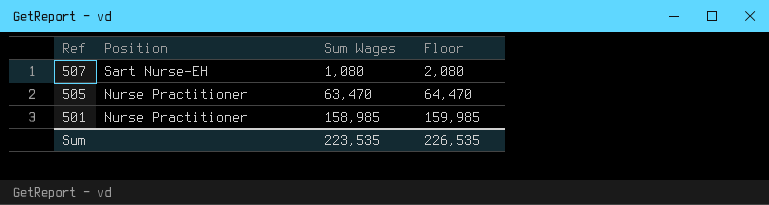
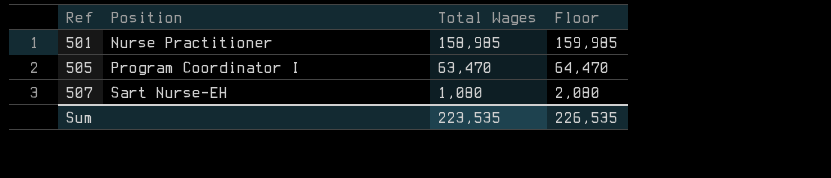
row order: Ref descending -> Ref ascending
column name: Sum Wages -> Total Wages
505 | Position: Nurse Practitioner -> Program Coordinator I

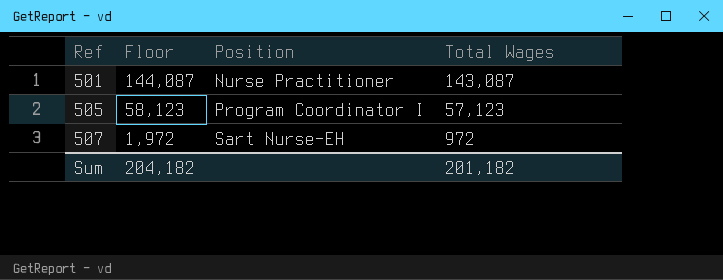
column Floor | position: 4 -> 2
501 | Floor: 159,985 -> 144,087
501 | Total Wages: 158,985 -> 143,087
505 | Floor: 64,470 -> 58,123
505 | Total Wages: 63,470 -> 57,123
507 | Floor: 2,080 -> 1,972
507 | Total Wages: 1,080 -> 972
Sum | Floor: 226,535 -> 204,182
Sum | Total Wages: 223,535 -> 201,182

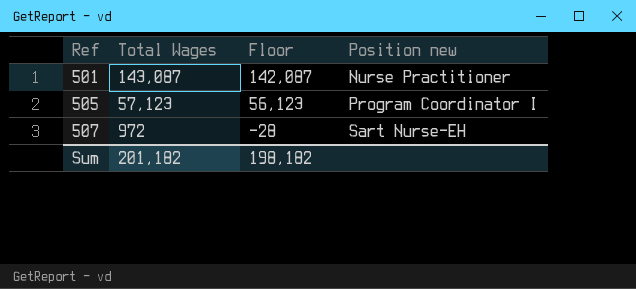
column Total Wages | position: 4 -> 2
column Floor | formula: [Total Wages] + 1000 -> [Total Wages] - 1000
column name: Position -> Position new
Sum | Floor: 204,182 -> 198,182

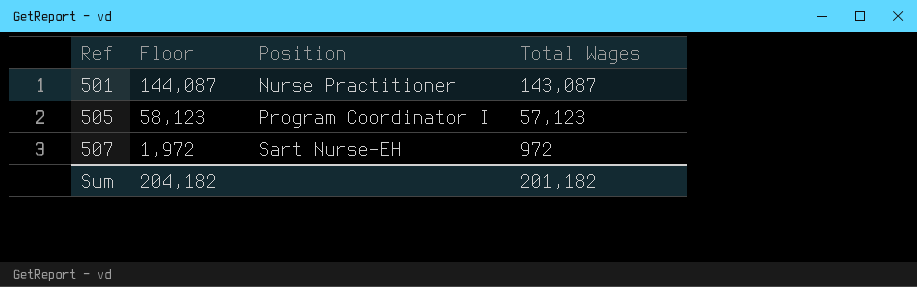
column Floor | formula: [Total Wages] - 1000 -> [Total Wages] + 1000
column name: Position new -> Position
column Total Wages | position: 2 -> 4
Sum | Floor: 198,182 -> 204,182

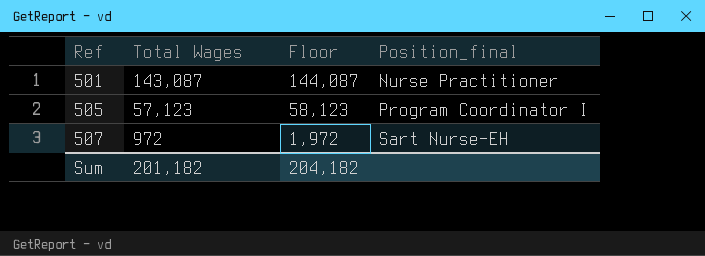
column Total Wages | position: 4 -> 2
column name: Position -> Position_final

